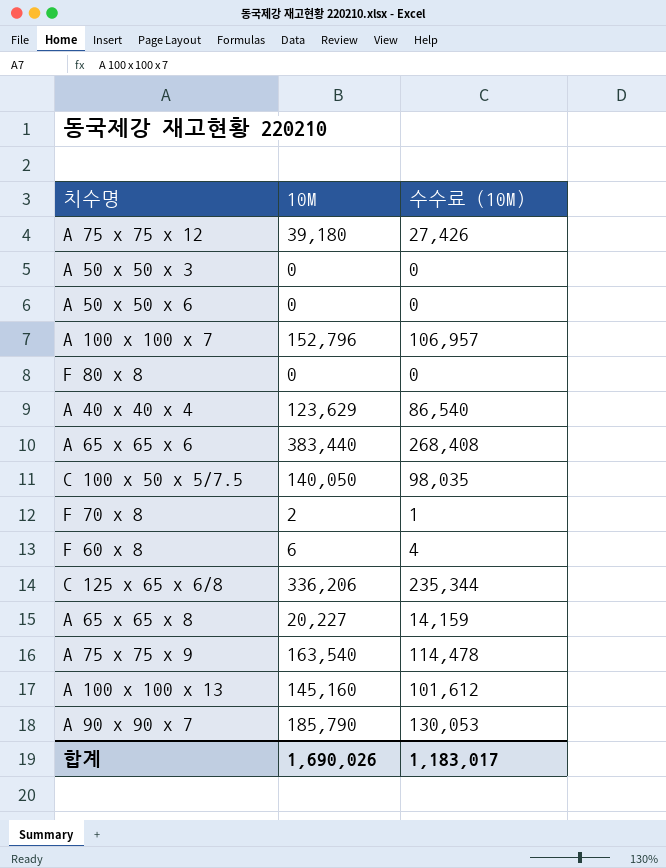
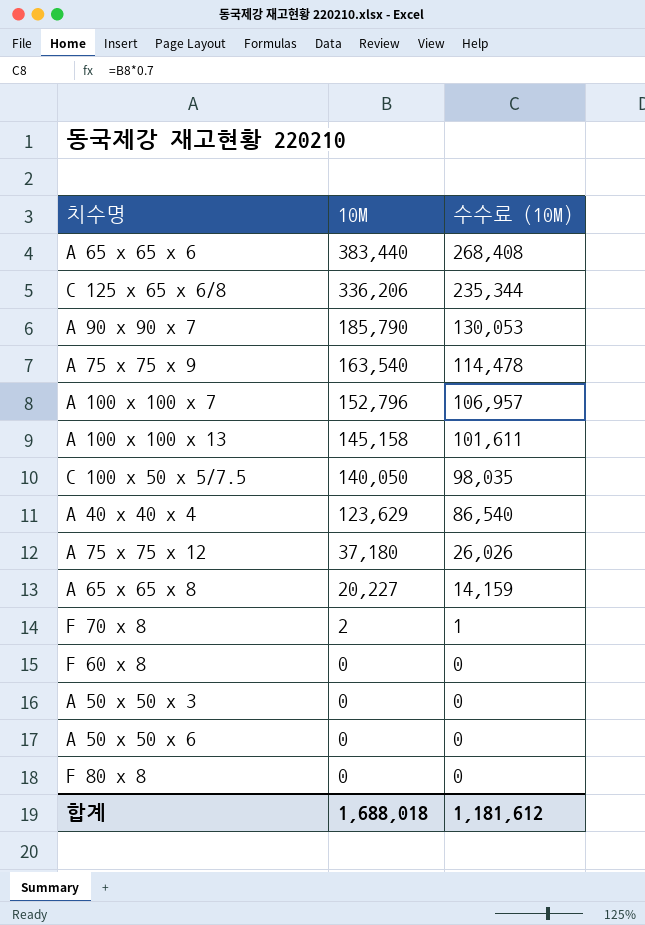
row order: none -> 10M descending
A 100 x 100 x 13 | 10M: 145,160 -> 145,158
A 100 x 100 x 13 | 수수료 (10M): 101,612 -> 101,611
A 75 x 75 x 12 | 10M: 39,180 -> 37,180
A 75 x 75 x 12 | 수수료 (10M): 27,426 -> 26,026
F 60 x 8 | 10M: 6 -> 0
F 60 x 8 | 수수료 (10M): 4 -> 0
합계 | 10M: 1,690,026 -> 1,688,018
합계 | 수수료 (10M): 1,183,017 -> 1,181,612

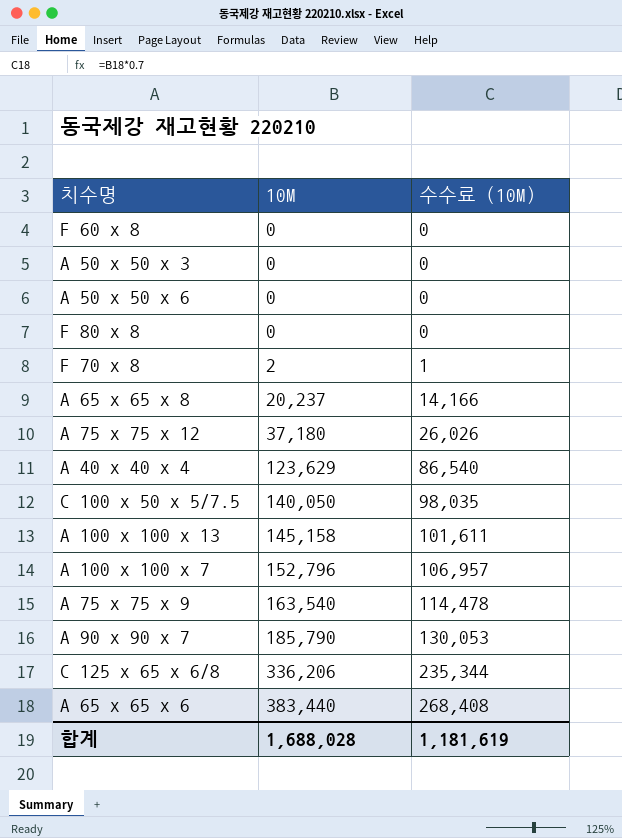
row order: 10M descending -> 10M ascending
A 65 x 65 x 8 | 10M: 20,227 -> 20,237
A 65 x 65 x 8 | 수수료 (10M): 14,159 -> 14,166
합계 | 10M: 1,688,018 -> 1,688,028
합계 | 수수료 (10M): 1,181,612 -> 1,181,619

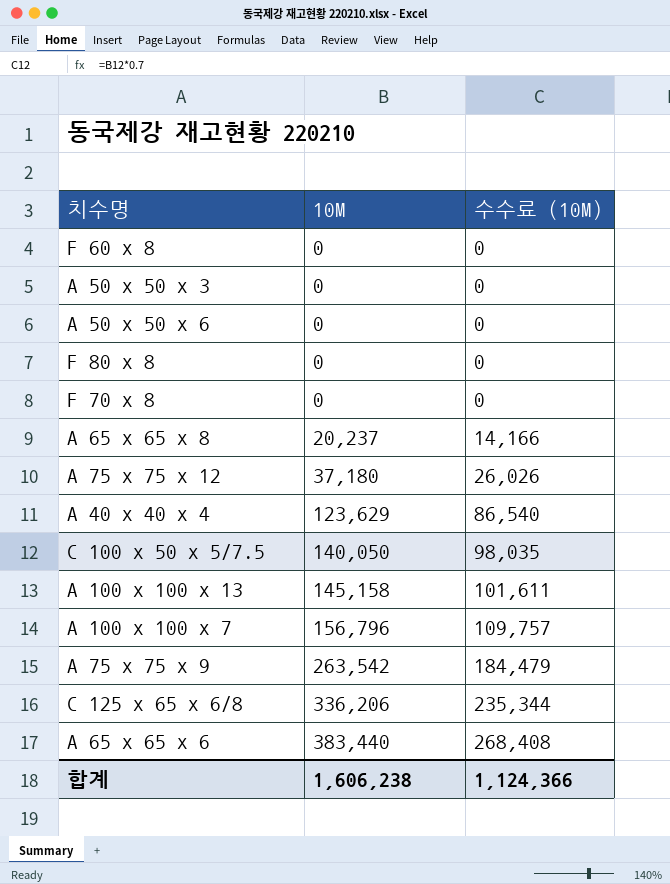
row A 90 x 90 x 7: 185,790 | 130,053 -> none
F 70 x 8 | 10M: 2 -> 0
F 70 x 8 | 수수료 (10M): 1 -> 0
A 100 x 100 x 7 | 10M: 152,796 -> 156,796
A 100 x 100 x 7 | 수수료 (10M): 106,957 -> 109,757
A 75 x 75 x 9 | 10M: 163,540 -> 263,542
A 75 x 75 x 9 | 수수료 (10M): 114,478 -> 184,479
합계 | 10M: 1,688,028 -> 1,606,238
합계 | 수수료 (10M): 1,181,619 -> 1,124,366

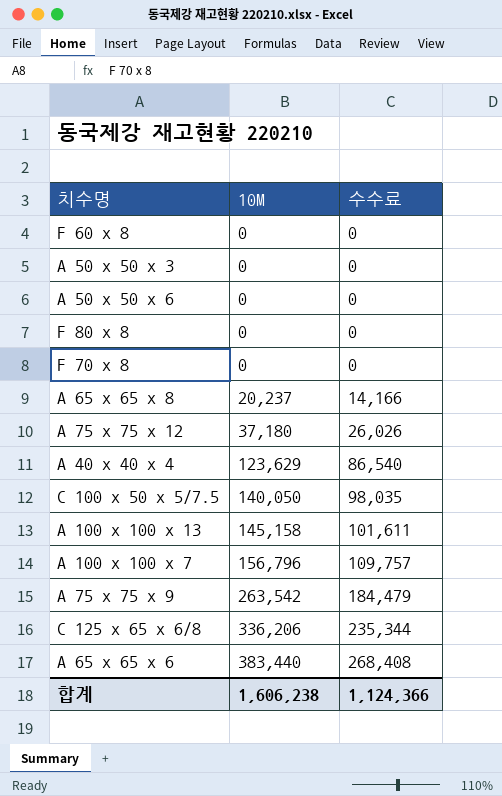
column name: 수수료 (10M) -> 수수료

